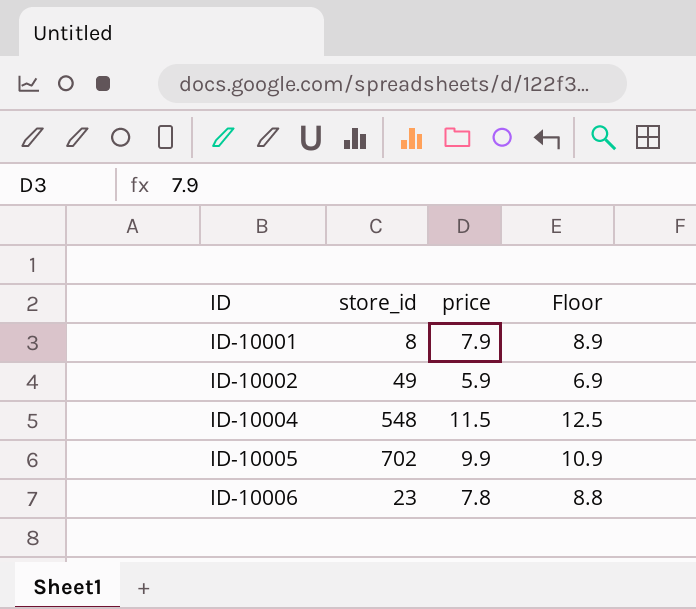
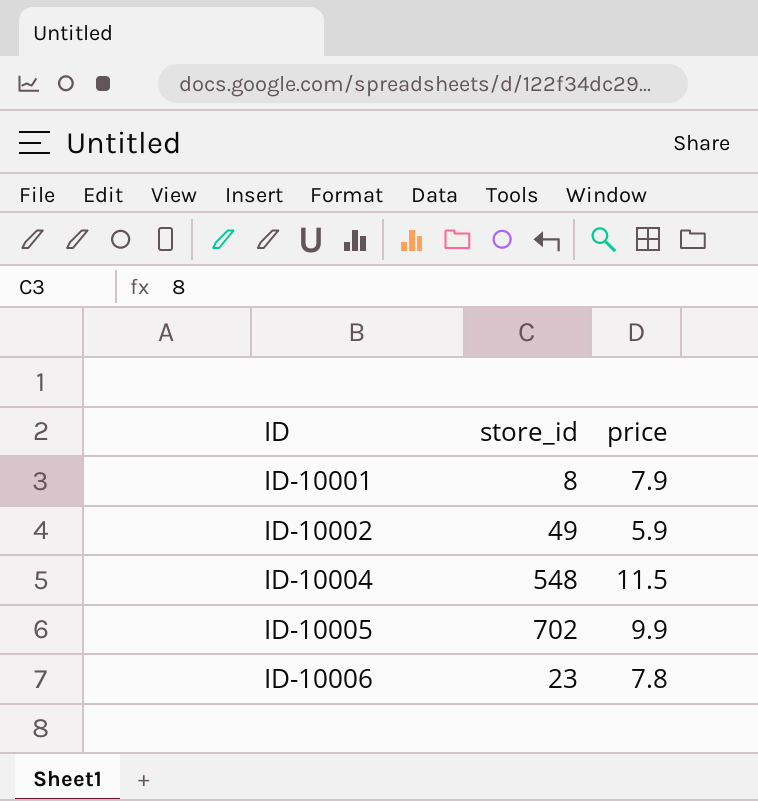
column Floor | formula: [price] + 1 -> none

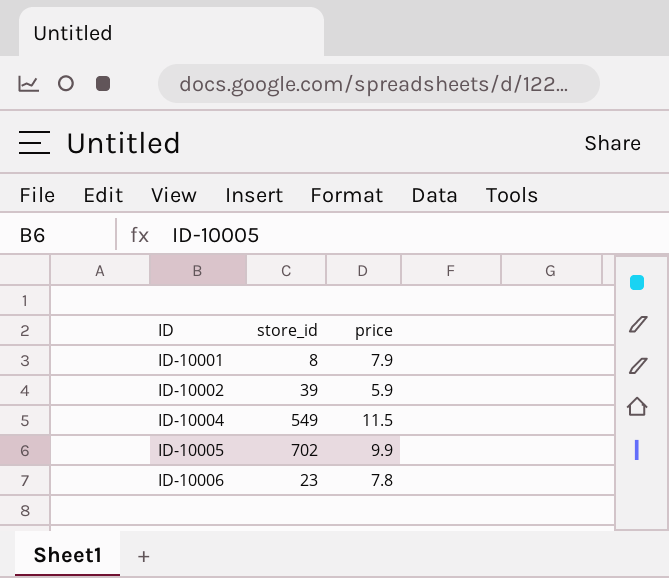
ID-10002 | store_id: 49 -> 39
ID-10004 | store_id: 548 -> 549

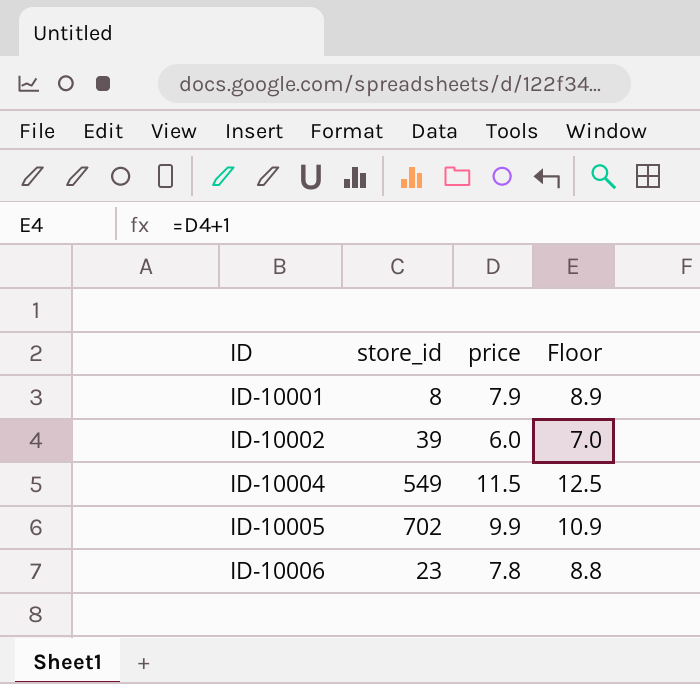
column Floor | formula: none -> [price] + 1
ID-10002 | price: 5.9 -> 6.0

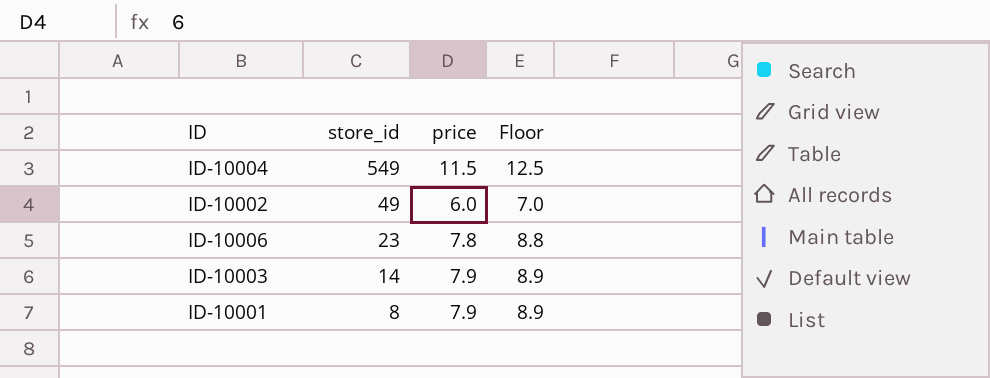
row order: ID ascending -> store_id descending
row ID-10005: 702 | 9.9 | 10.9 -> none
ID-10002 | store_id: 39 -> 49
row ID-10003: none -> 14 | 7.9 | 8.9

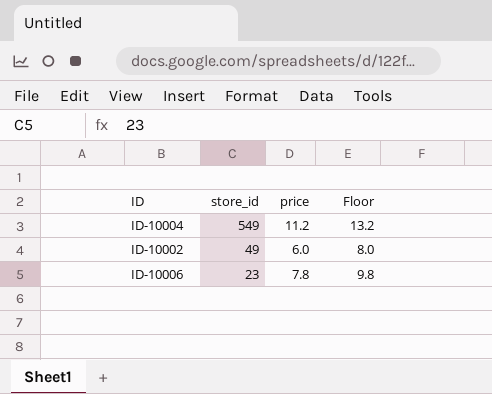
column Floor | formula: [price] + 1 -> [price] + 2
row ID-10003: 14 | 7.9 | 8.9 -> none
row ID-10001: 8 | 7.9 | 8.9 -> none
ID-10004 | price: 11.5 -> 11.2

